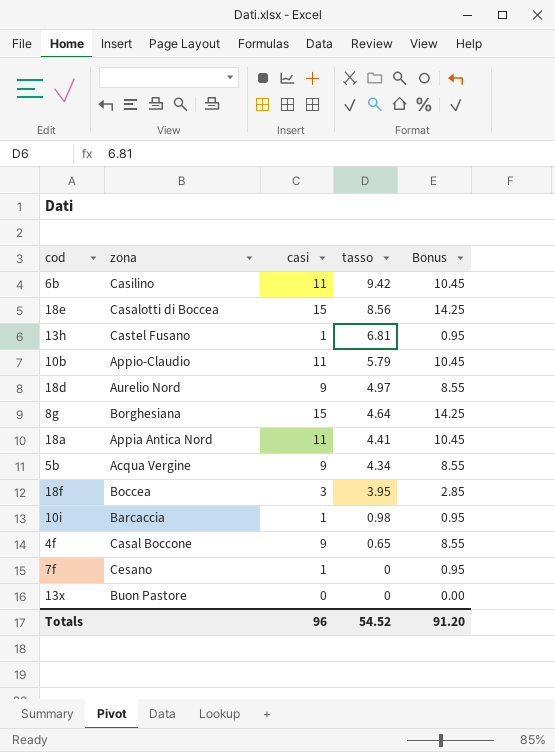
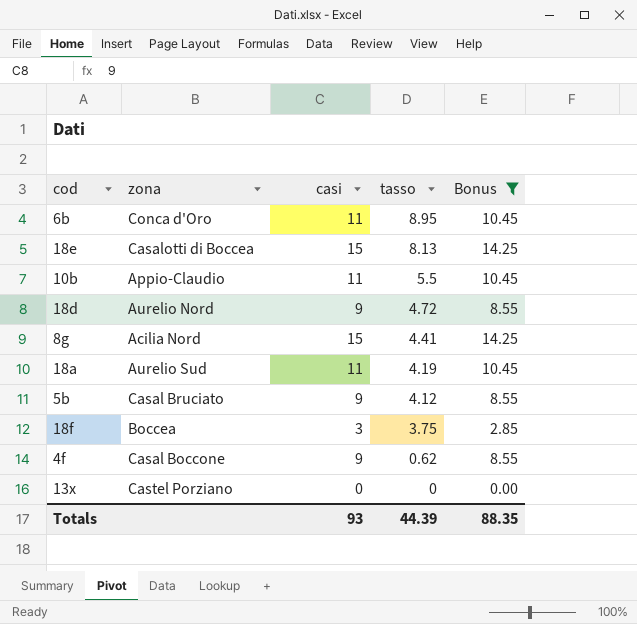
filter: none -> Bonus != 0.95
6b | zona: Casilino -> Conca d'Oro
6b | tasso: 9.42 -> 8.95
18e | tasso: 8.56 -> 8.13
10b | tasso: 5.79 -> 5.5
18d | tasso: 4.97 -> 4.72
8g | zona: Borghesiana -> Acilia Nord
8g | tasso: 4.64 -> 4.41
18a | zona: Appia Antica Nord -> Aurelio Sud
18a | tasso: 4.41 -> 4.19
5b | zona: Acqua Vergine -> Casal Bruciato
5b | tasso: 4.34 -> 4.12
18f | tasso: 3.95 -> 3.75
4f | tasso: 0.65 -> 0.62
13x | zona: Buon Pastore -> Castel Porziano
Totals | casi: 96 -> 93
Totals | tasso: 54.52 -> 44.39
Totals | Bonus: 91.20 -> 88.35

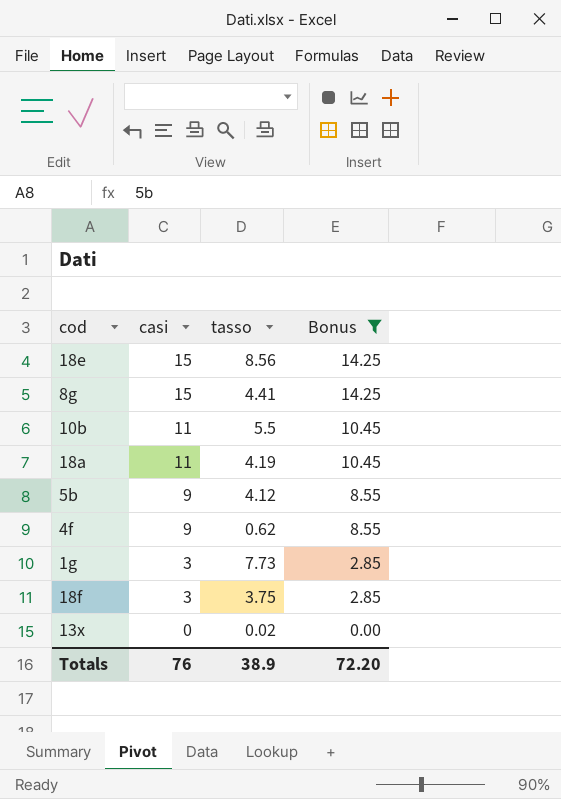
row order: tasso descending -> casi descending
column zona | position: 2 -> none
row 6b: Conca d'Oro | 11 | 8.95 | 10.45 -> none
row 18d: Aurelio Nord | 9 | 4.72 | 8.55 -> none
18e | tasso: 8.13 -> 8.56
row 1g: none -> 3 | 7.73 | 2.85
13x | tasso: 0 -> 0.02
Totals | casi: 93 -> 76
Totals | tasso: 44.39 -> 38.9
Totals | Bonus: 88.35 -> 72.20

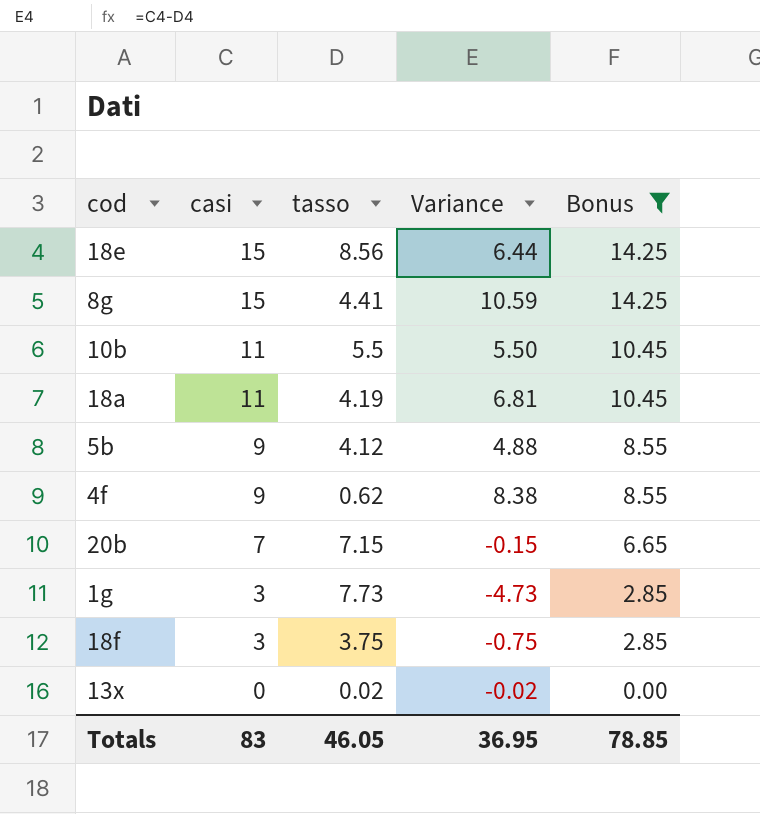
column Variance | formula: none -> [casi] - [tasso]
row 20b: none -> 7 | 7.15 | -0.15 | 6.65
Totals | casi: 76 -> 83
Totals | tasso: 38.9 -> 46.05
Totals | Bonus: 72.20 -> 78.85

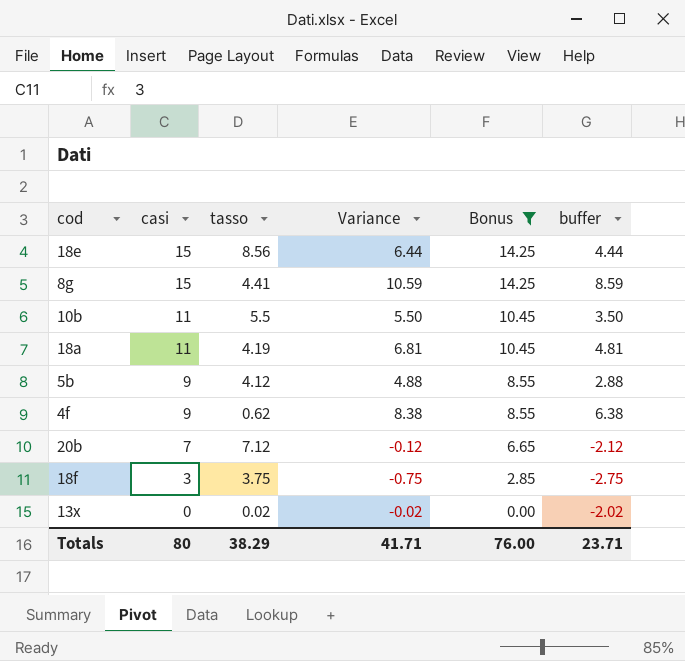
column buffer | formula: none -> [Variance] - 2
row 1g: 3 | 7.73 | -4.73 | 2.85 -> none
20b | tasso: 7.15 -> 7.12
20b | Variance: -0.15 -> -0.12
Totals | casi: 83 -> 80
Totals | tasso: 46.05 -> 38.29
Totals | Variance: 36.95 -> 41.71
Totals | Bonus: 78.85 -> 76.00

